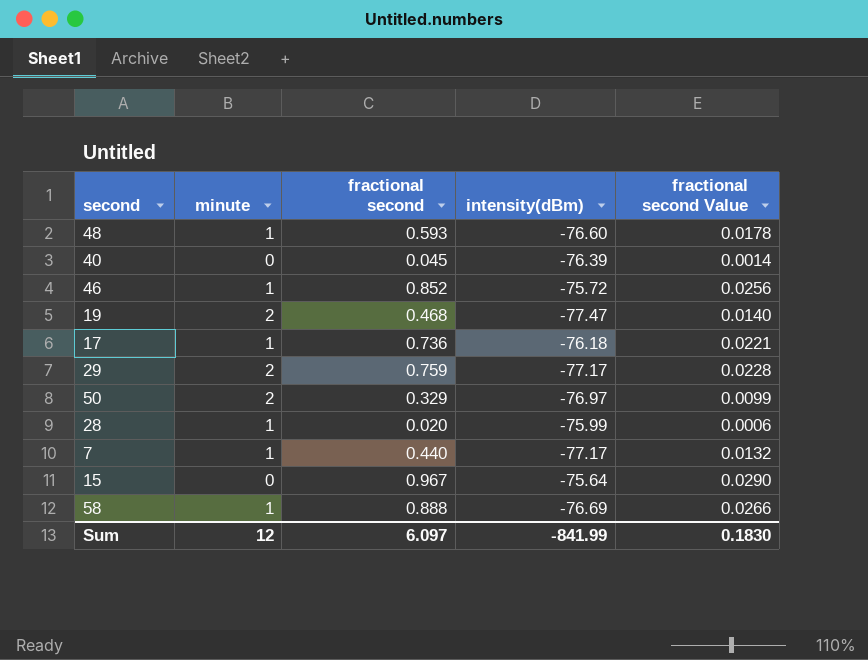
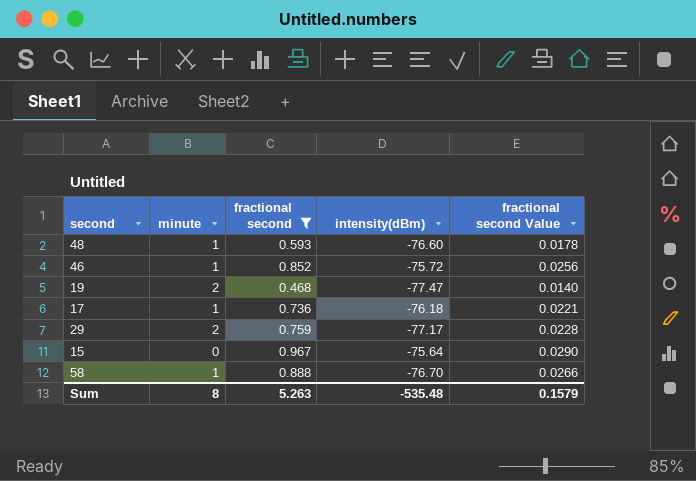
filter: none -> fractional second >= 0.468
58 | intensity(dBm): -76.69 -> -76.70
Sum | minute: 12 -> 8
Sum | fractional second: 6.097 -> 5.263
Sum | intensity(dBm): -841.99 -> -535.48
Sum | fractional second Value: 0.1830 -> 0.1579

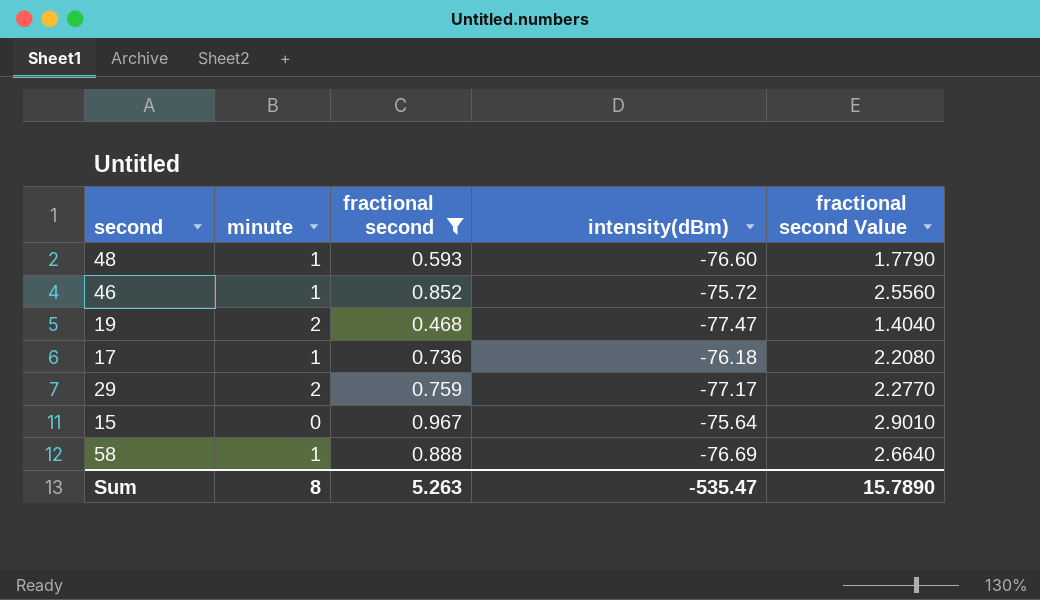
column fractional second Value | formula: [fractional second] * 0.03 -> [fractional second] * 3
58 | intensity(dBm): -76.70 -> -76.69
Sum | intensity(dBm): -535.48 -> -535.47
Sum | fractional second Value: 0.1579 -> 15.7890

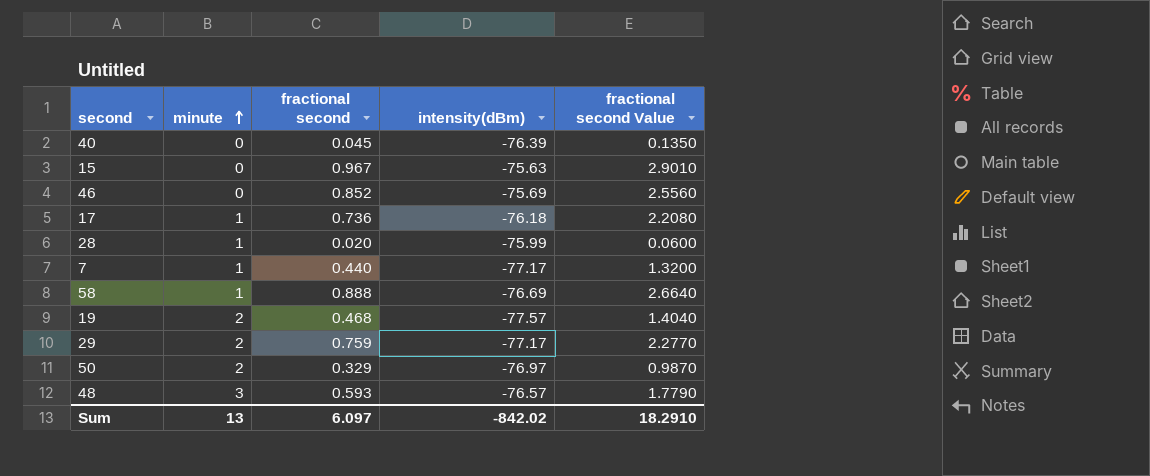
filter: fractional second >= 0.468 -> none
row order: none -> minute ascending
15 | intensity(dBm): -75.64 -> -75.63
46 | minute: 1 -> 0
46 | intensity(dBm): -75.72 -> -75.69
19 | intensity(dBm): -77.47 -> -77.57
48 | minute: 1 -> 3
48 | intensity(dBm): -76.60 -> -76.57
Sum | minute: 8 -> 13
Sum | fractional second: 5.263 -> 6.097
Sum | intensity(dBm): -535.47 -> -842.02
Sum | fractional second Value: 15.7890 -> 18.2910

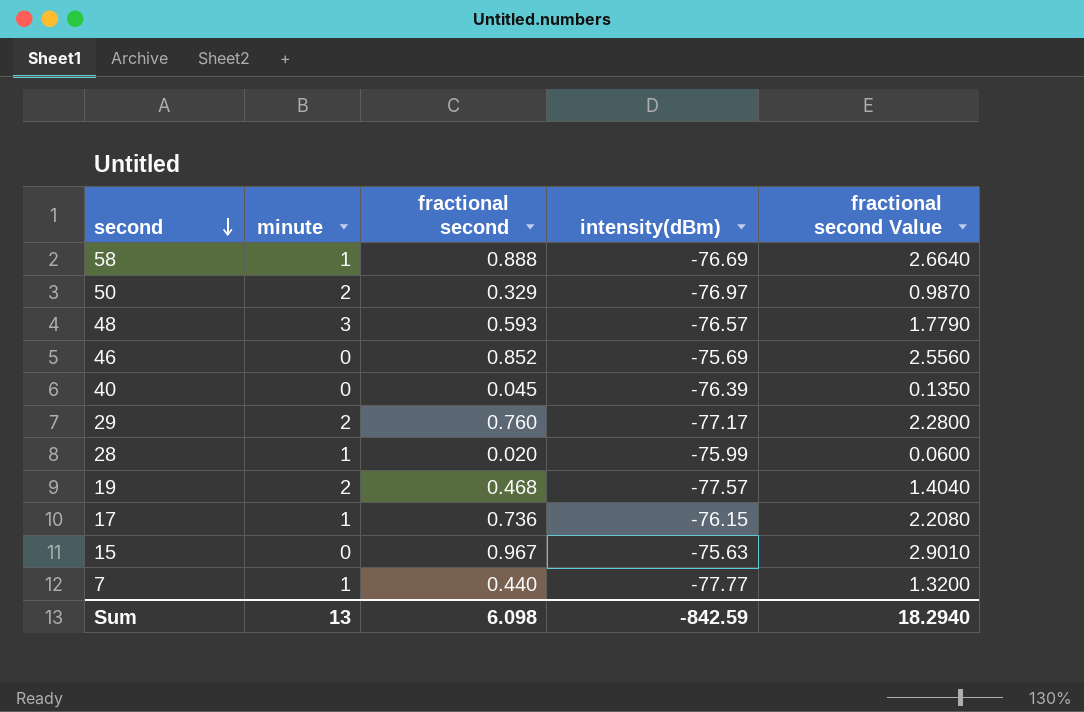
row order: minute ascending -> second descending
29 | fractional second: 0.759 -> 0.760
29 | fractional second Value: 2.2770 -> 2.2800
17 | intensity(dBm): -76.18 -> -76.15
7 | intensity(dBm): -77.17 -> -77.77
Sum | fractional second: 6.097 -> 6.098
Sum | intensity(dBm): -842.02 -> -842.59
Sum | fractional second Value: 18.2910 -> 18.2940

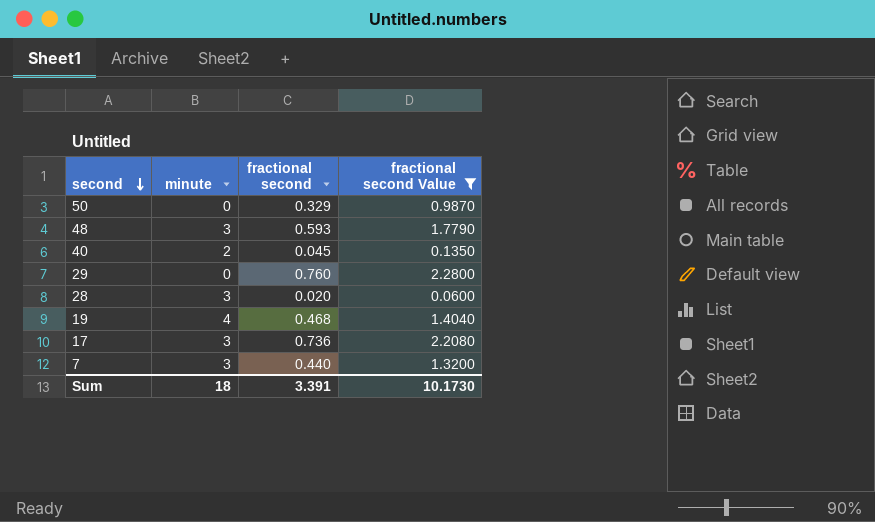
filter: none -> fractional second Value <= 2.2800
column intensity(dBm) | position: 4 -> none
50 | minute: 2 -> 0
40 | minute: 0 -> 2
29 | minute: 2 -> 0
28 | minute: 1 -> 3
19 | minute: 2 -> 4
17 | minute: 1 -> 3
7 | minute: 1 -> 3
Sum | minute: 13 -> 18
Sum | fractional second: 6.098 -> 3.391
Sum | fractional second Value: 18.2940 -> 10.1730

